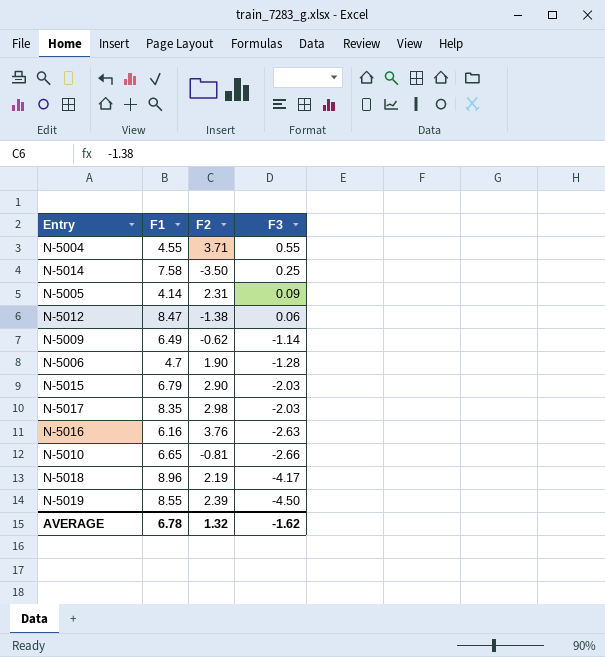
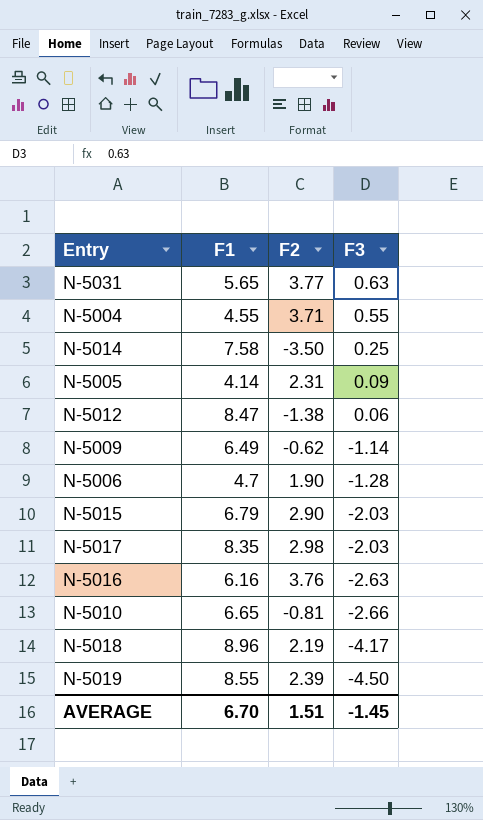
row N-5031: none -> 5.65 | 3.77 | 0.63
AVERAGE | F1: 6.78 -> 6.70
AVERAGE | F2: 1.32 -> 1.51
AVERAGE | F3: -1.62 -> -1.45

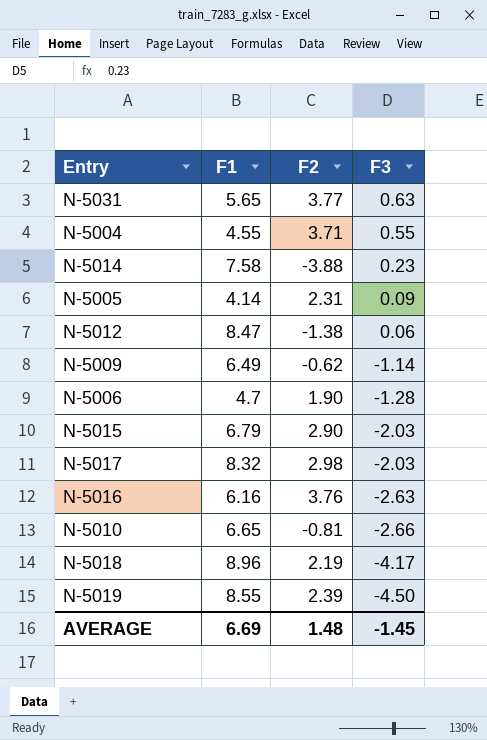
N-5014 | F2: -3.50 -> -3.88
N-5014 | F3: 0.25 -> 0.23
N-5017 | F1: 8.35 -> 8.32
AVERAGE | F1: 6.70 -> 6.69
AVERAGE | F2: 1.51 -> 1.48

